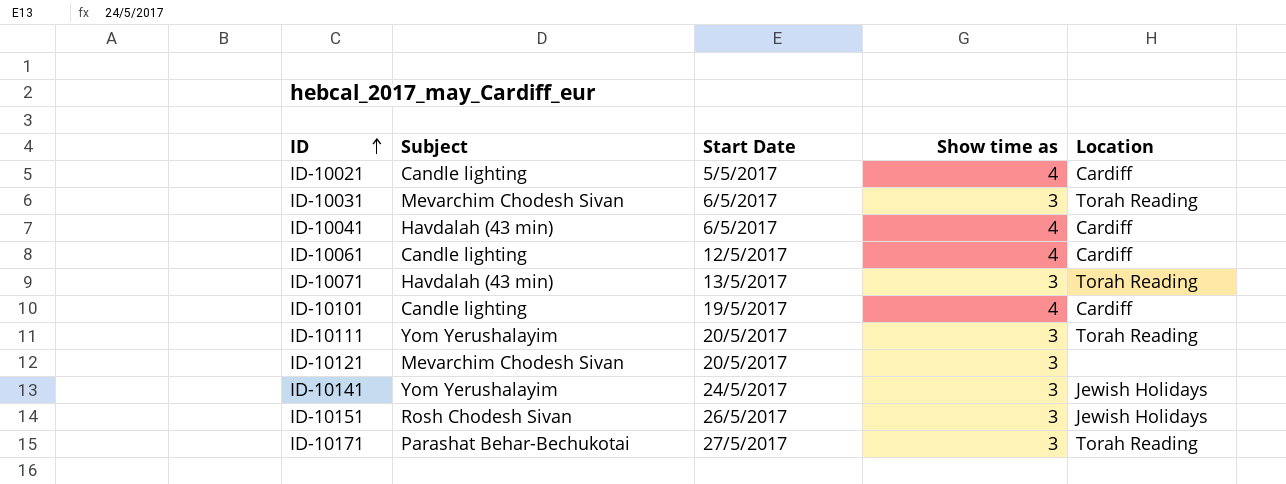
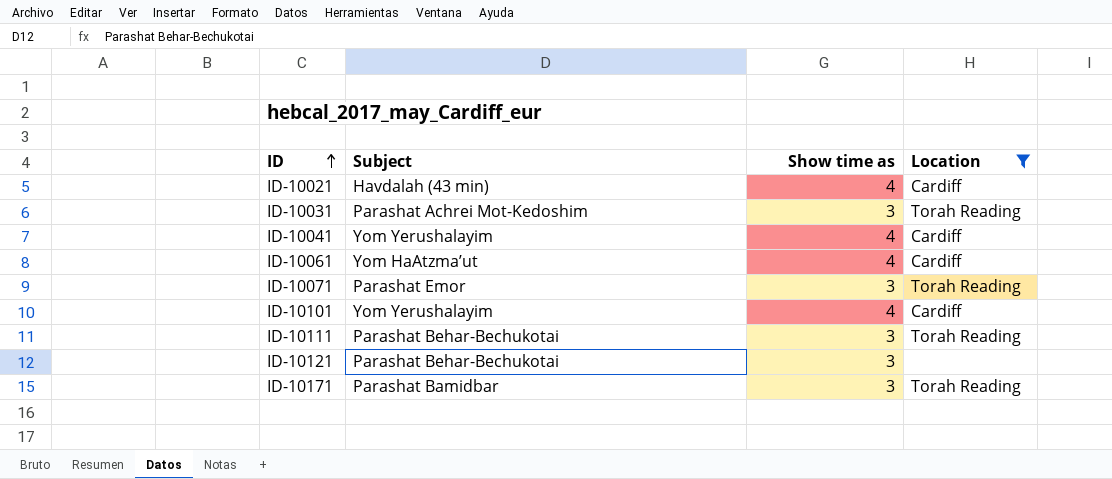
filter: none -> Location != Jewish Holidays
column Start Date | position: 3 -> none
ID-10021 | Subject: Candle lighting -> Havdalah (43 min)
ID-10031 | Subject: Mevarchim Chodesh Sivan -> Parashat Achrei Mot-Kedoshim
ID-10041 | Subject: Havdalah (43 min) -> Yom Yerushalayim
ID-10061 | Subject: Candle lighting -> Yom HaAtzma’ut
ID-10071 | Subject: Havdalah (43 min) -> Parashat Emor
ID-10101 | Subject: Candle lighting -> Yom Yerushalayim
ID-10111 | Subject: Yom Yerushalayim -> Parashat Behar-Bechukotai
ID-10121 | Subject: Mevarchim Chodesh Sivan -> Parashat Behar-Bechukotai
ID-10171 | Subject: Parashat Behar-Bechukotai -> Parashat Bamidbar

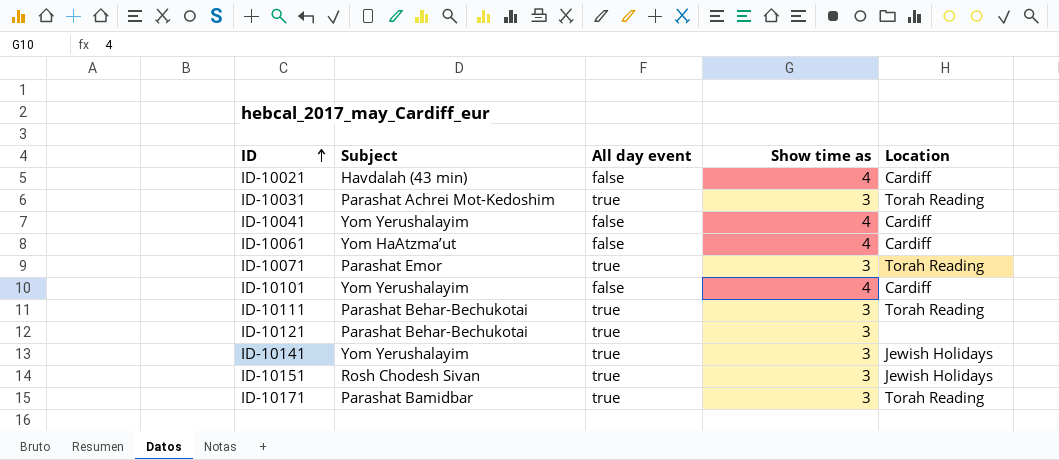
filter: Location != Jewish Holidays -> none
column All day event | position: none -> 3

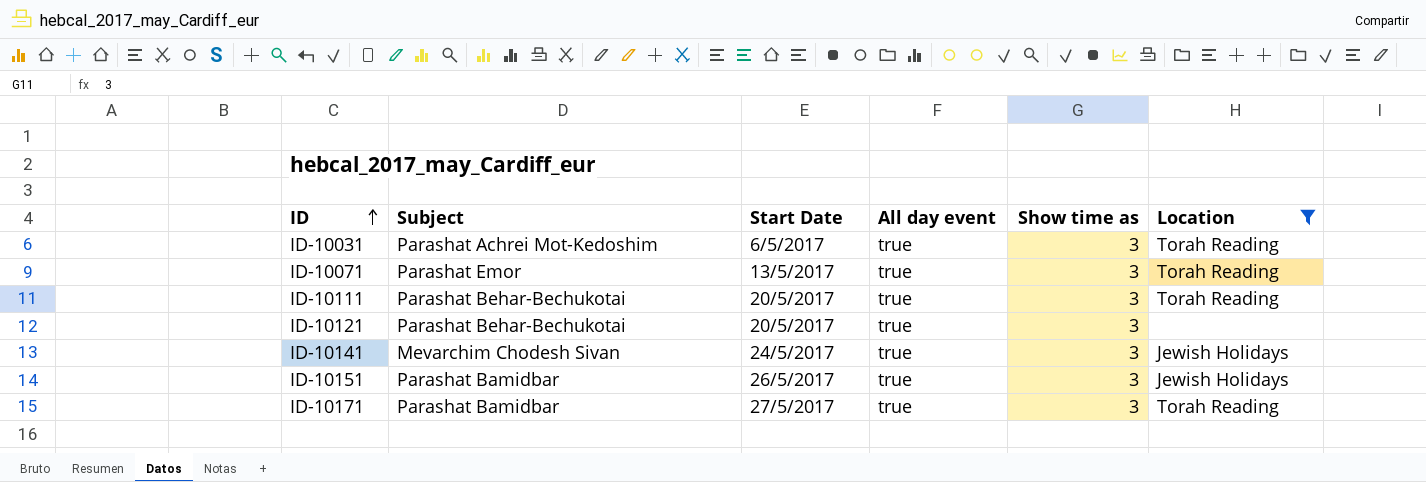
filter: none -> Location != Cardiff
column Start Date | position: none -> 3
ID-10141 | Subject: Yom Yerushalayim -> Mevarchim Chodesh Sivan
ID-10151 | Subject: Rosh Chodesh Sivan -> Parashat Bamidbar

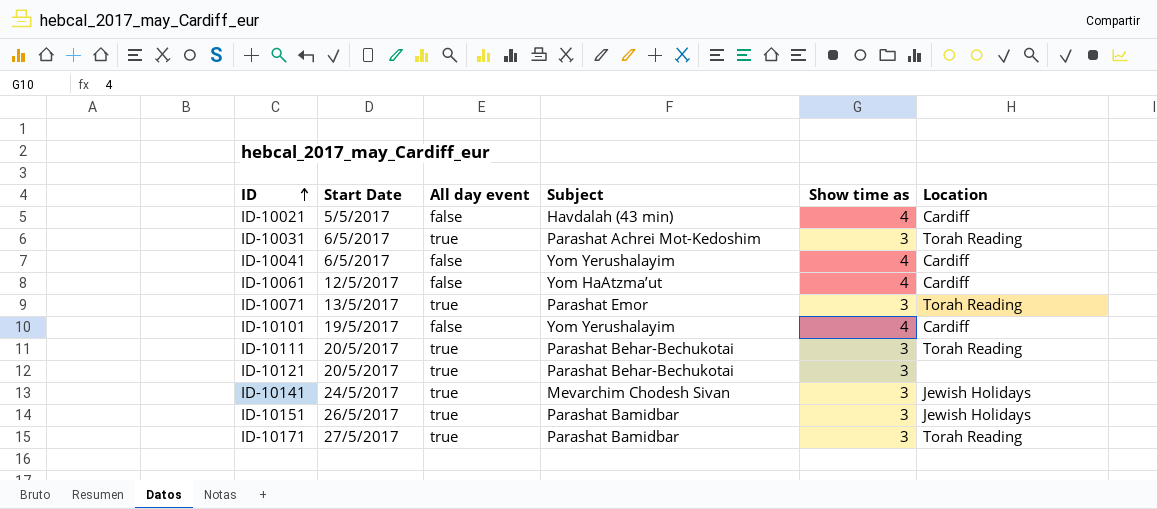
filter: Location != Cardiff -> none
column Subject | position: 2 -> 4

